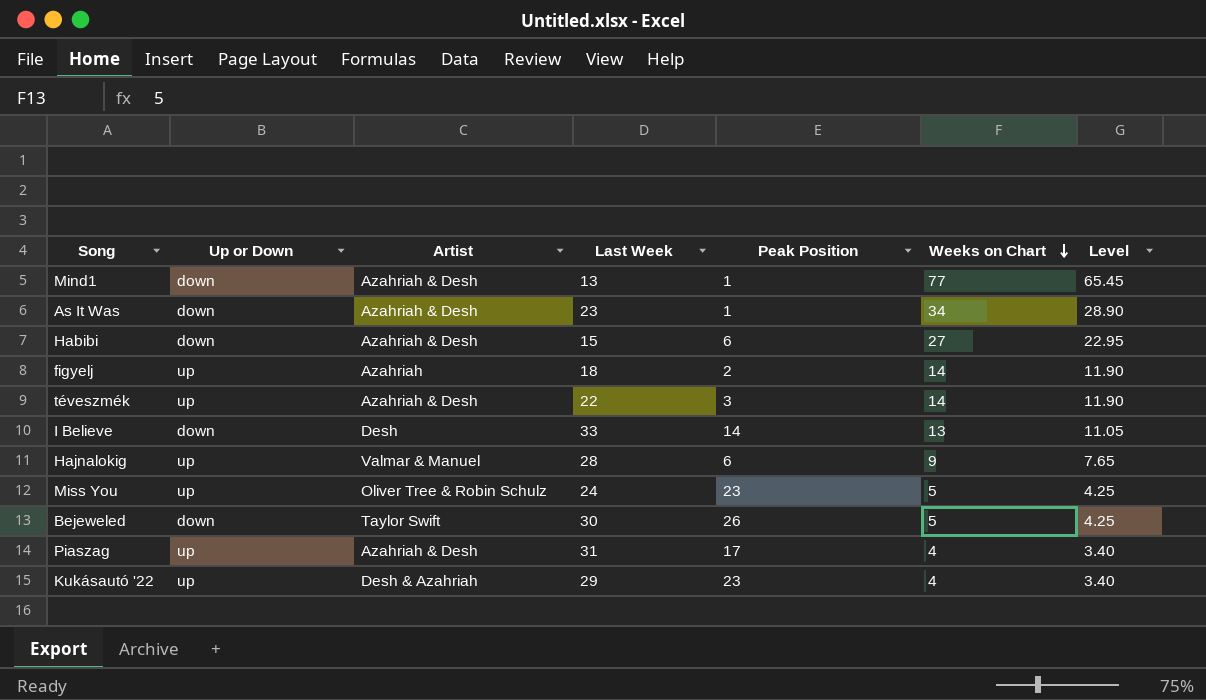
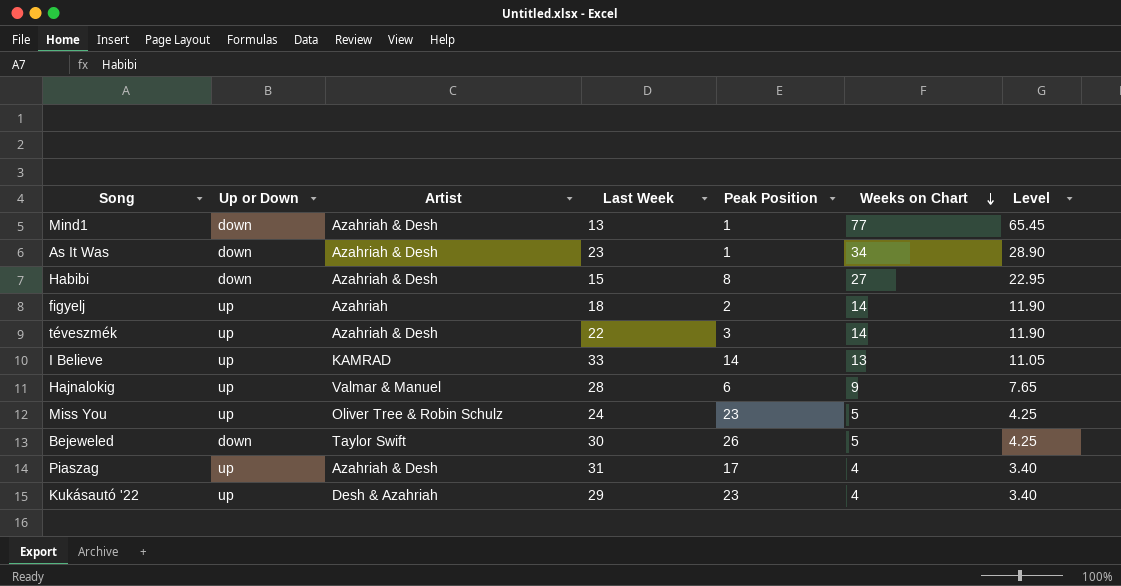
Habibi | Peak Position: 6 -> 8
I Believe | Up or Down: down -> up
I Believe | Artist: Desh -> KAMRAD

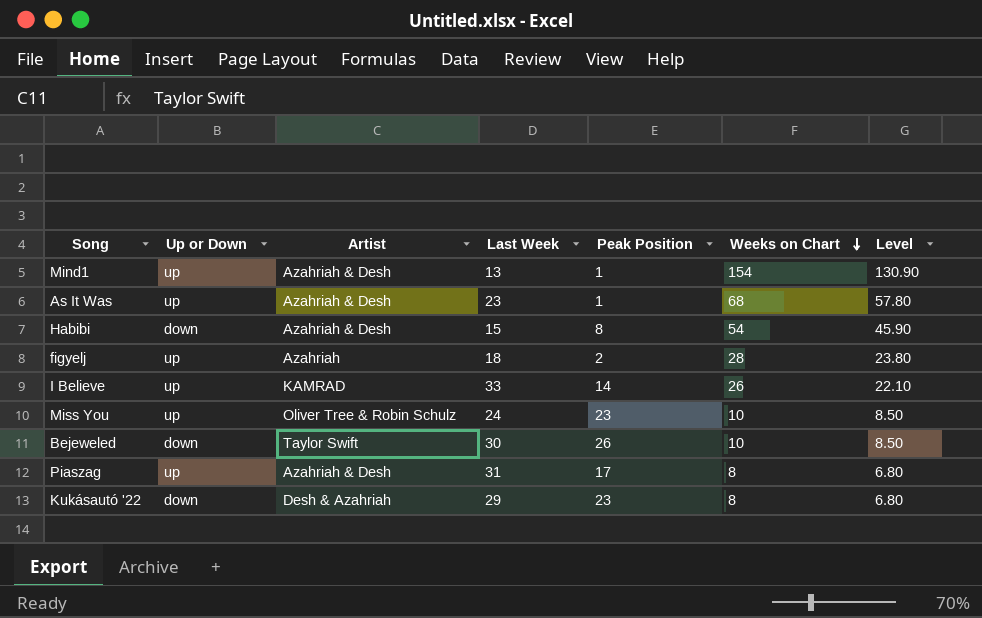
row téveszmék: up | Azahriah & Desh | 22 | 3 | 14 | 11.90 -> none
row Hajnalokig: up | Valmar & Manuel | 28 | 6 | 9 | 7.65 -> none
Mind1 | Up or Down: down -> up
Mind1 | Weeks on Chart: 77 -> 154
Mind1 | Level: 65.45 -> 130.90
As It Was | Up or Down: down -> up
As It Was | Weeks on Chart: 34 -> 68
As It Was | Level: 28.90 -> 57.80
Habibi | Weeks on Chart: 27 -> 54
Habibi | Level: 22.95 -> 45.90
figyelj | Weeks on Chart: 14 -> 28
figyelj | Level: 11.90 -> 23.80
I Believe | Weeks on Chart: 13 -> 26
I Believe | Level: 11.05 -> 22.10
Miss You | Weeks on Chart: 5 -> 10
Miss You | Level: 4.25 -> 8.50
Bejeweled | Weeks on Chart: 5 -> 10
Bejeweled | Level: 4.25 -> 8.50
Piaszag | Weeks on Chart: 4 -> 8
Piaszag | Level: 3.40 -> 6.80
Kukásautó '22 | Up or Down: up -> down
Kukásautó '22 | Weeks on Chart: 4 -> 8
Kukásautó '22 | Level: 3.40 -> 6.80

